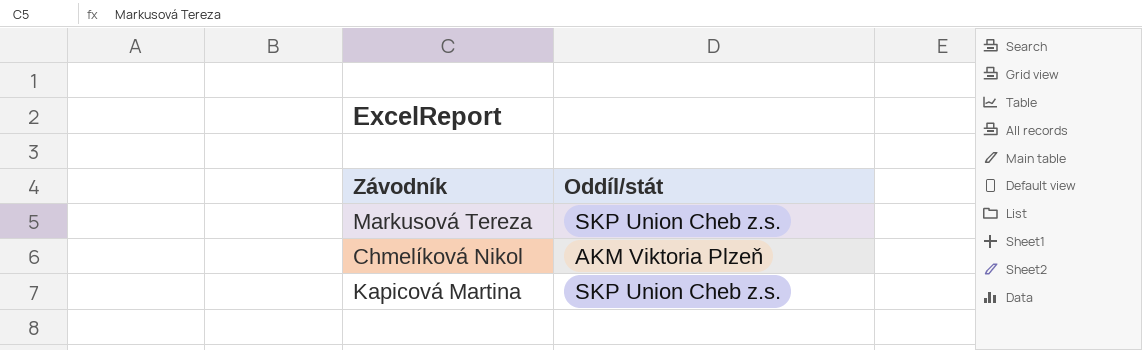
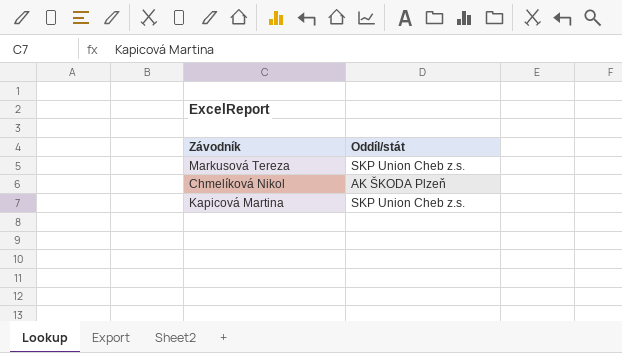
Chmelíková Nikol | Oddíl/stát: AKM Viktoria Plzeň -> AK ŠKODA Plzeň

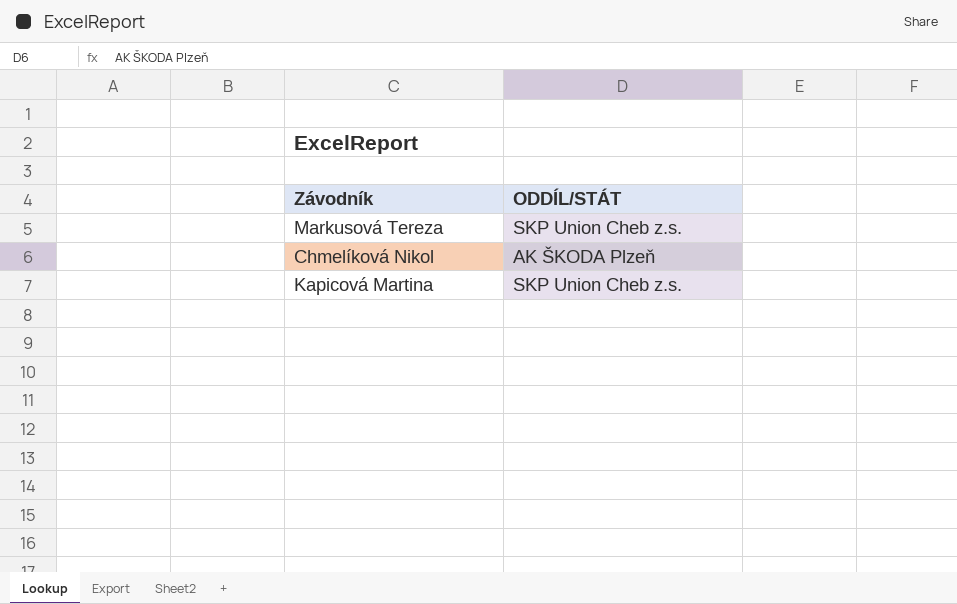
column name: Oddíl/stát -> ODDÍL/STÁT

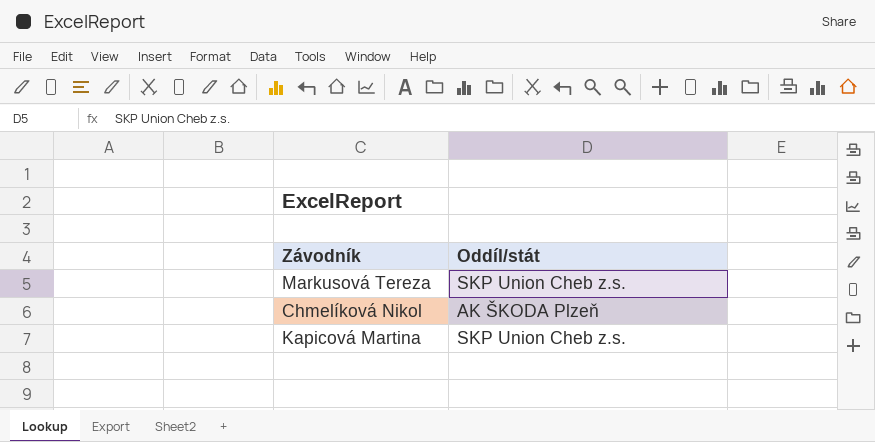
column name: ODDÍL/STÁT -> Oddíl/stát

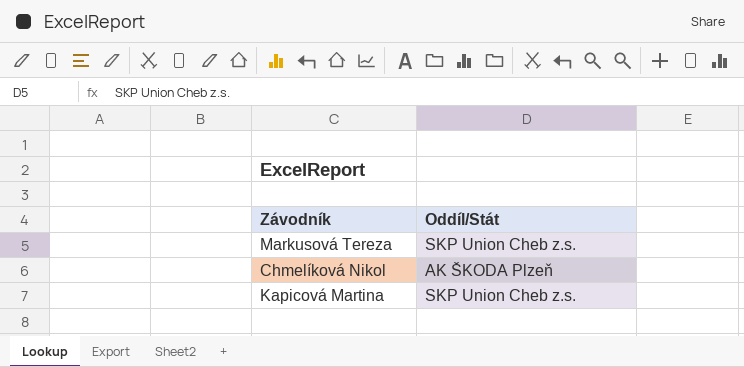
column name: Oddíl/stát -> Oddíl/Stát

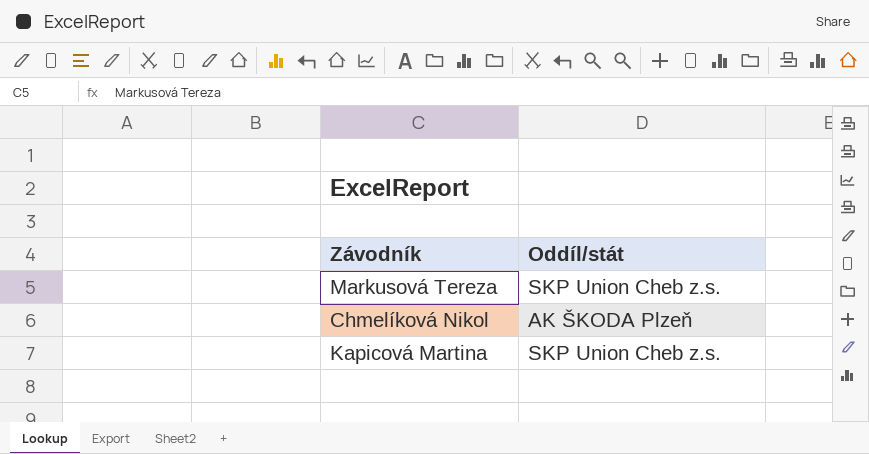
column name: Oddíl/Stát -> Oddíl/stát

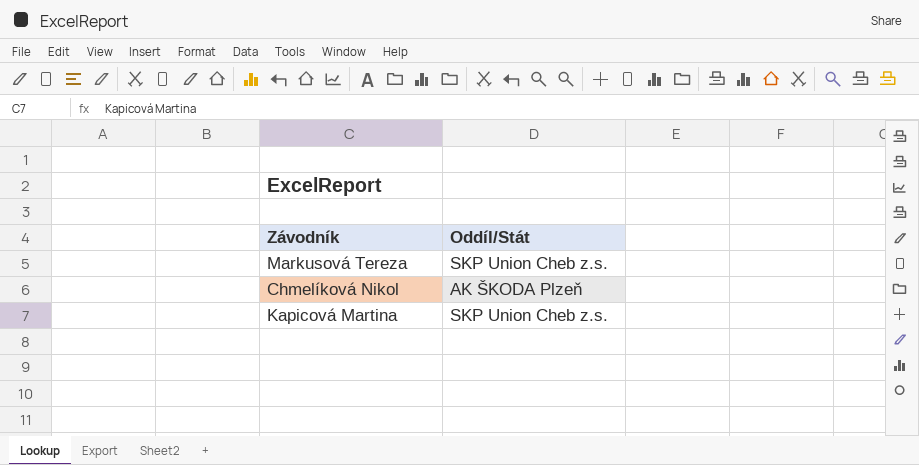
column name: Oddíl/stát -> Oddíl/Stát

